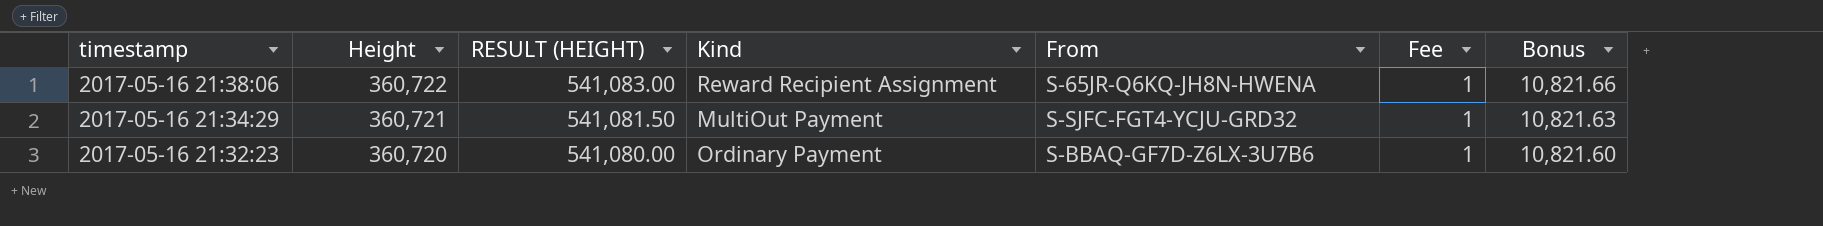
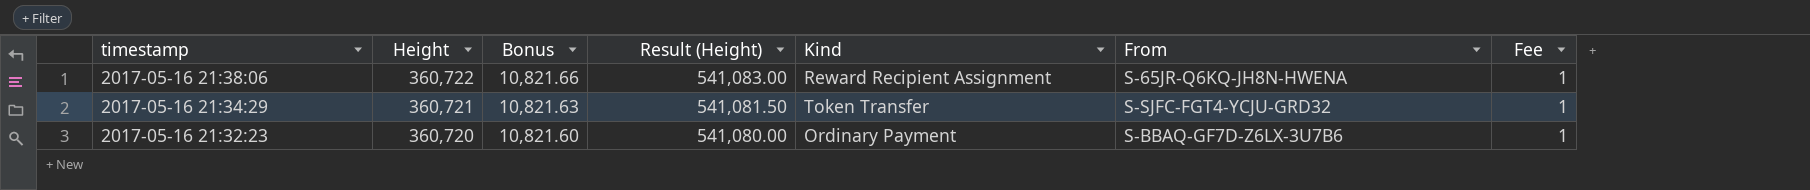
column Bonus | position: 7 -> 3
column name: RESULT (HEIGHT) -> Result (Height)
2017-05-16 21:34:29 | Kind: MultiOut Payment -> Token Transfer

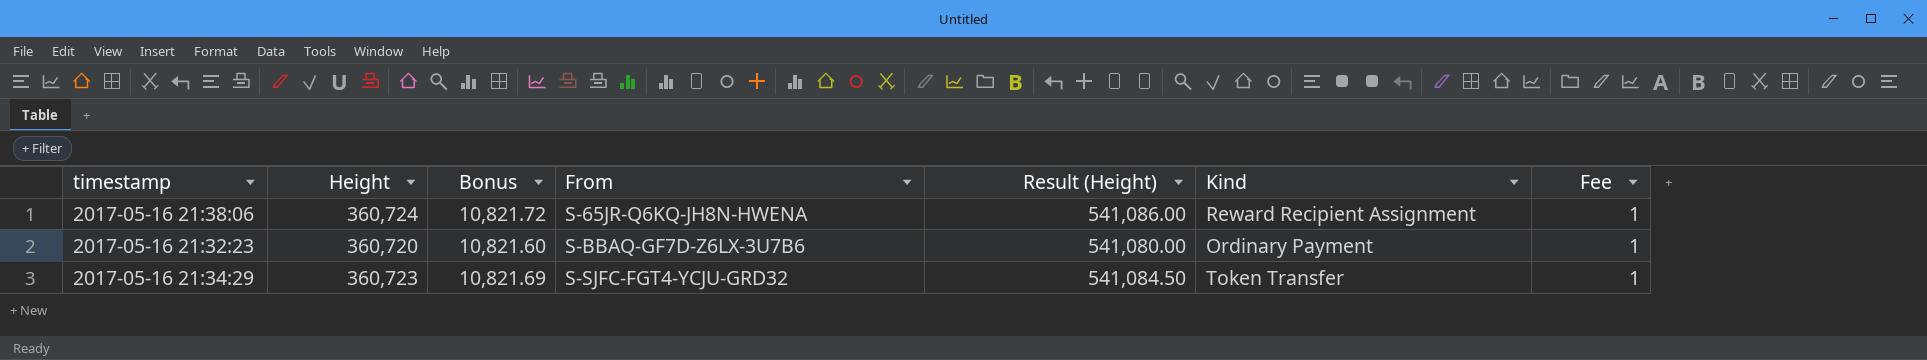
row order: timestamp descending -> From ascending
column From | position: 6 -> 4
2017-05-16 21:38:06 | Height: 360,722 -> 360,724
2017-05-16 21:38:06 | Bonus: 10,821.66 -> 10,821.72
2017-05-16 21:38:06 | Result (Height): 541,083.00 -> 541,086.00
2017-05-16 21:34:29 | Height: 360,721 -> 360,723
2017-05-16 21:34:29 | Bonus: 10,821.63 -> 10,821.69
2017-05-16 21:34:29 | Result (Height): 541,081.50 -> 541,084.50

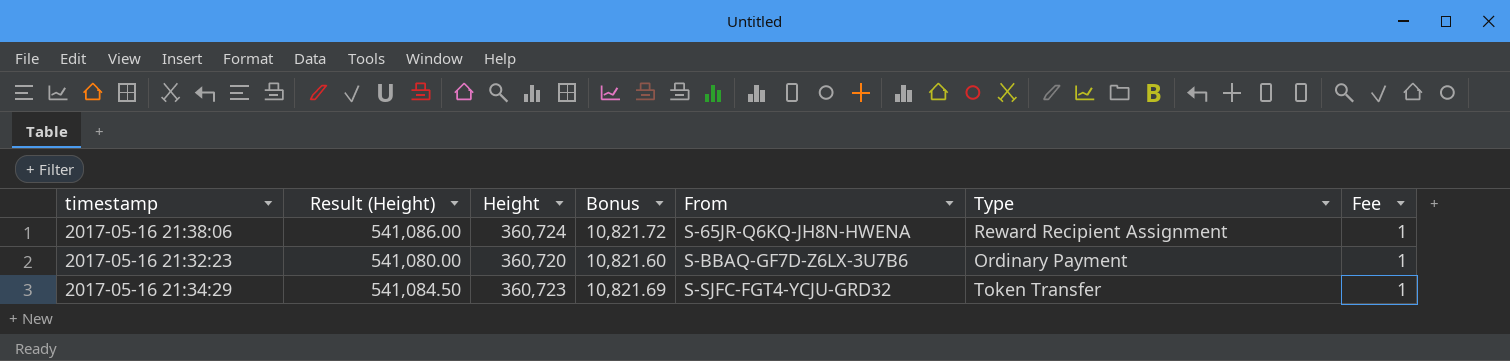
column Result (Height) | position: 5 -> 2
column name: Kind -> Type

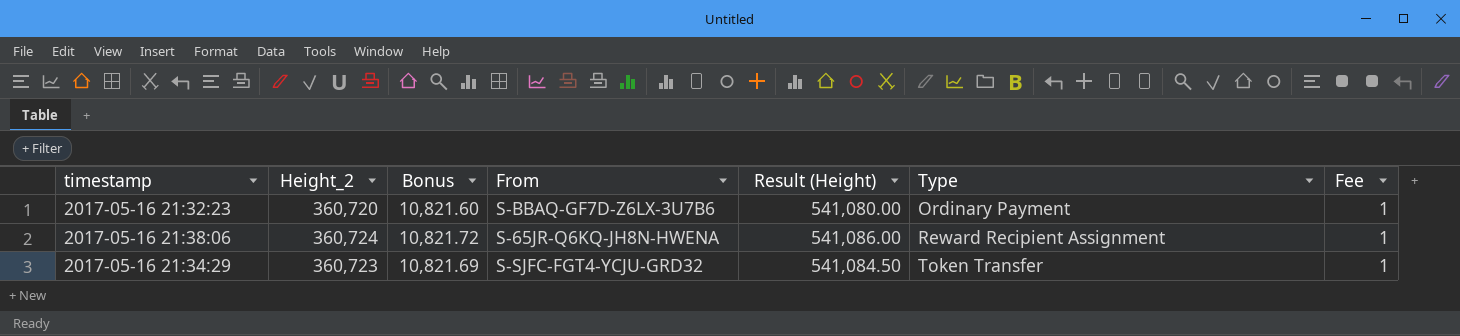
row order: From ascending -> Type ascending
column name: Height -> Height_2
column Result (Height) | position: 2 -> 5

